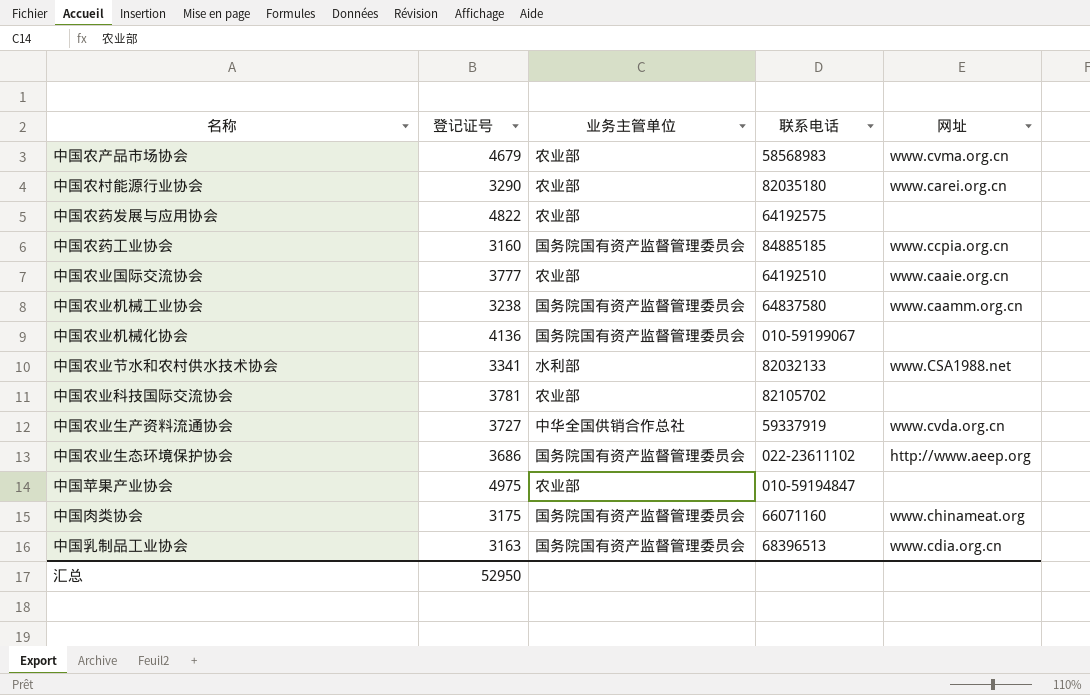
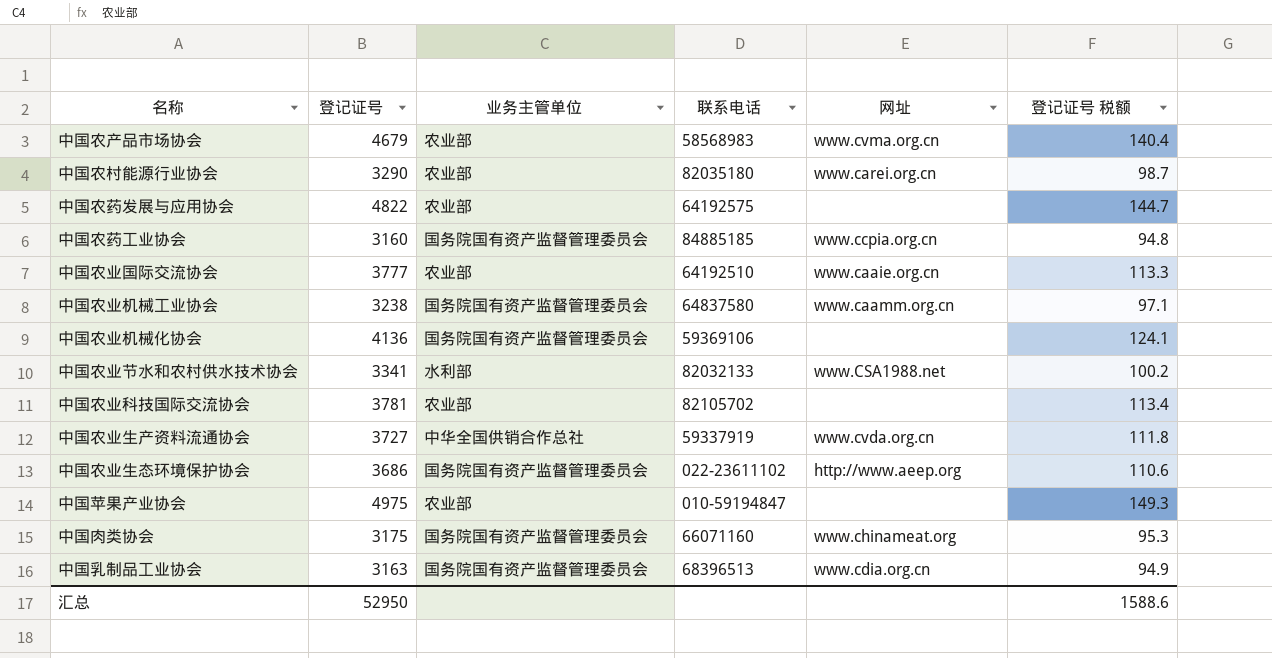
column 登记证号 税额 | formula: none -> [登记证号] * 0.03
中国农业机械化协会 | 联系电话: 010-59199067 -> 59369106

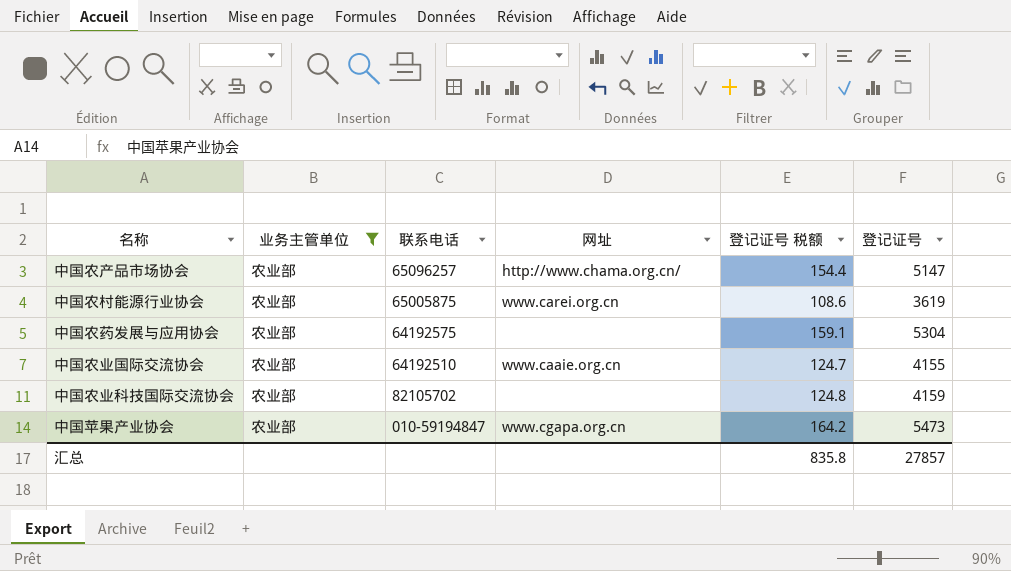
filter: none -> 业务主管单位 = 农业部
column 登记证号 | position: 2 -> 6
中国农产品市场协会 | 联系电话: 58568983 -> 65096257
中国农产品市场协会 | 网址: www.cvma.org.cn -> http://www.chama.org.cn/
中国农产品市场协会 | 登记证号 税额: 140.4 -> 154.4
中国农产品市场协会 | 登记证号: 4679 -> 5147
中国农村能源行业协会 | 联系电话: 82035180 -> 65005875
中国农村能源行业协会 | 登记证号 税额: 98.7 -> 108.6
中国农村能源行业协会 | 登记证号: 3290 -> 3619
中国农药发展与应用协会 | 登记证号 税额: 144.7 -> 159.1
中国农药发展与应用协会 | 登记证号: 4822 -> 5304
中国农业国际交流协会 | 登记证号 税额: 113.3 -> 124.7
中国农业国际交流协会 | 登记证号: 3777 -> 4155
中国农业科技国际交流协会 | 登记证号 税额: 113.4 -> 124.8
中国农业科技国际交流协会 | 登记证号: 3781 -> 4159
中国苹果产业协会 | 网址: none -> www.cgapa.org.cn
中国苹果产业协会 | 登记证号 税额: 149.3 -> 164.2
中国苹果产业协会 | 登记证号: 4975 -> 5473
汇总 | 登记证号 税额: 1588.6 -> 835.8
汇总 | 登记证号: 52950 -> 27857

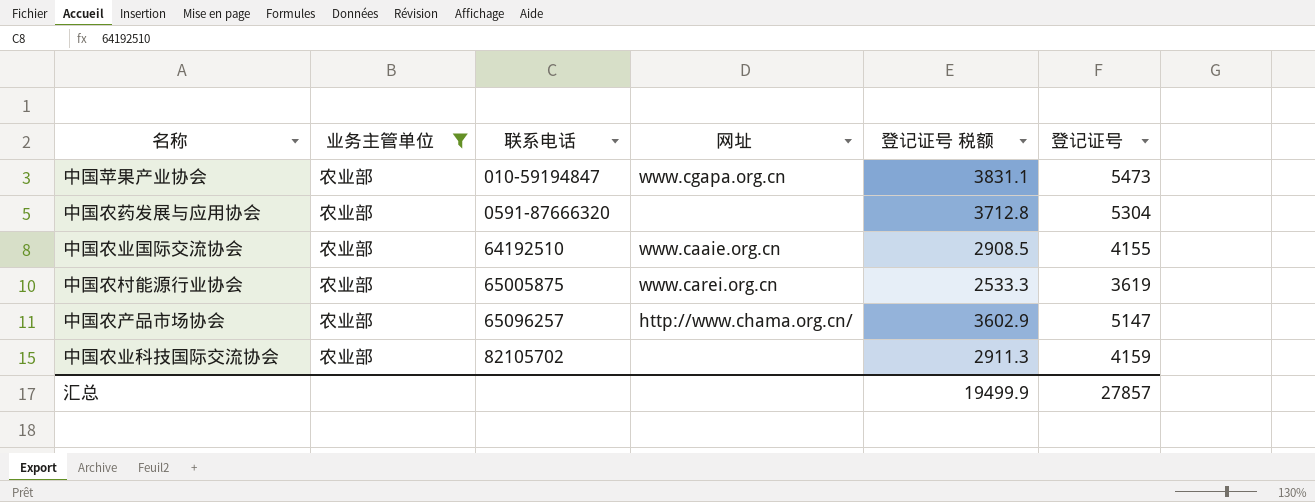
row order: none -> 联系电话 ascending
column 登记证号 税额 | formula: [登记证号] * 0.03 -> [登记证号] * 0.7
中国农药发展与应用协会 | 联系电话: 64192575 -> 0591-87666320
汇总 | 登记证号 税额: 835.8 -> 19499.9

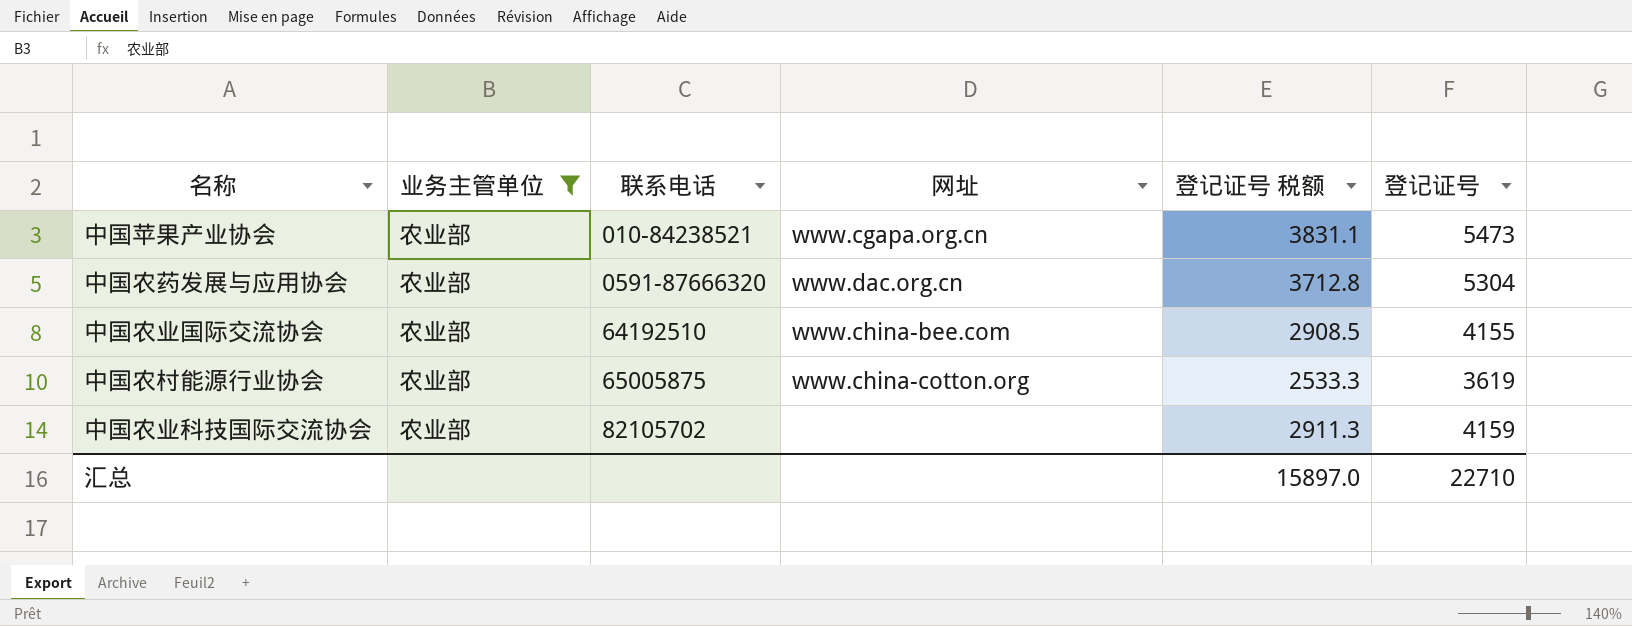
row 中国农产品市场协会: 农业部 | 65096257 | http://www.chama.org.cn/ | 3602.9 | 5147 -> none
中国苹果产业协会 | 联系电话: 010-59194847 -> 010-84238521
中国农药发展与应用协会 | 网址: none -> www.dac.org.cn
中国农业国际交流协会 | 网址: www.caaie.org.cn -> www.china-bee.com
中国农村能源行业协会 | 网址: www.carei.org.cn -> www.china-cotton.org
汇总 | 登记证号 税额: 19499.9 -> 15897.0
汇总 | 登记证号: 27857 -> 22710

